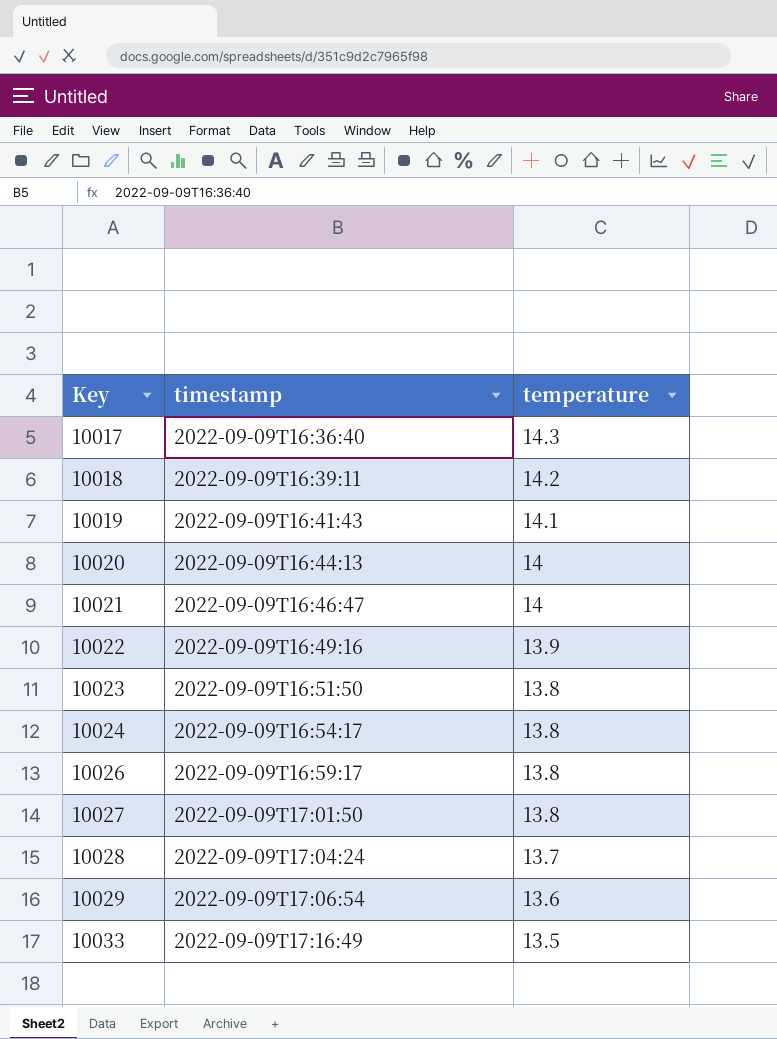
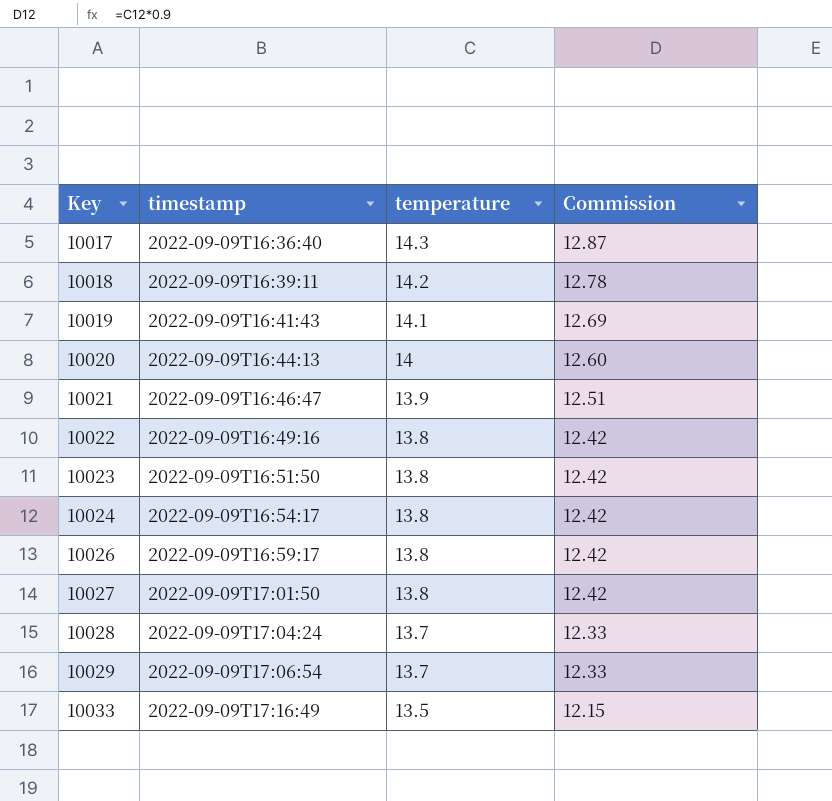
column Commission | formula: none -> [temperature] * 0.9
10021 | temperature: 14 -> 13.9
10022 | temperature: 13.9 -> 13.8
10029 | temperature: 13.6 -> 13.7

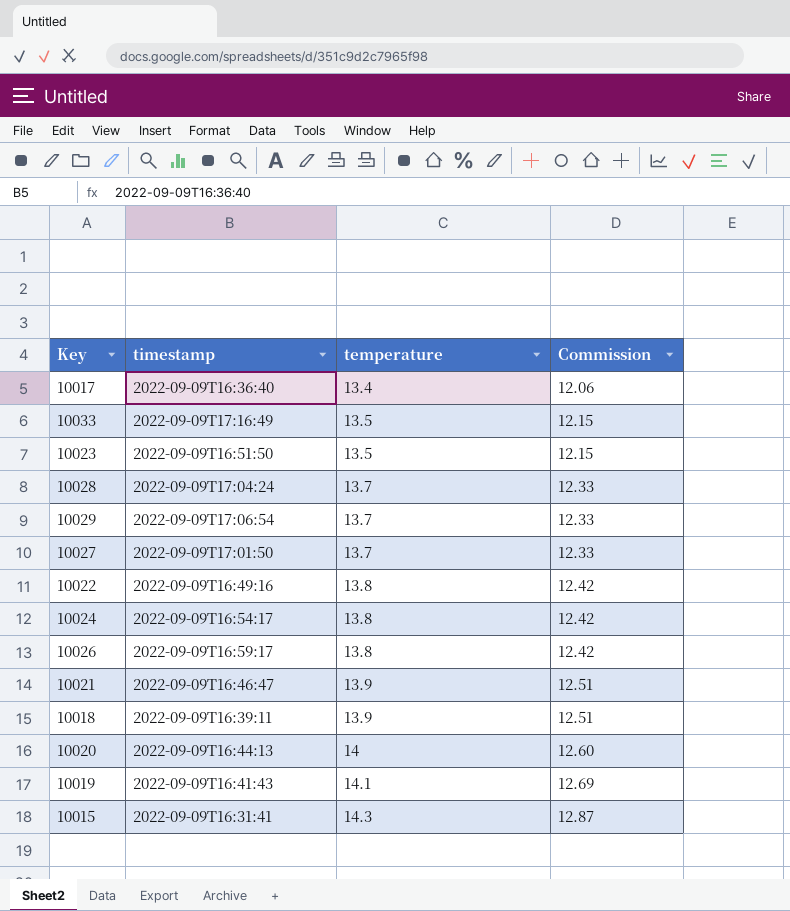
row order: Key ascending -> temperature ascending
10017 | temperature: 14.3 -> 13.4
10017 | Commission: 12.87 -> 12.06
10023 | temperature: 13.8 -> 13.5
10023 | Commission: 12.42 -> 12.15
10027 | temperature: 13.8 -> 13.7
10027 | Commission: 12.42 -> 12.33
10018 | temperature: 14.2 -> 13.9
10018 | Commission: 12.78 -> 12.51
row 10015: none -> 2022-09-09T16:31:41 | 14.3 | 12.87

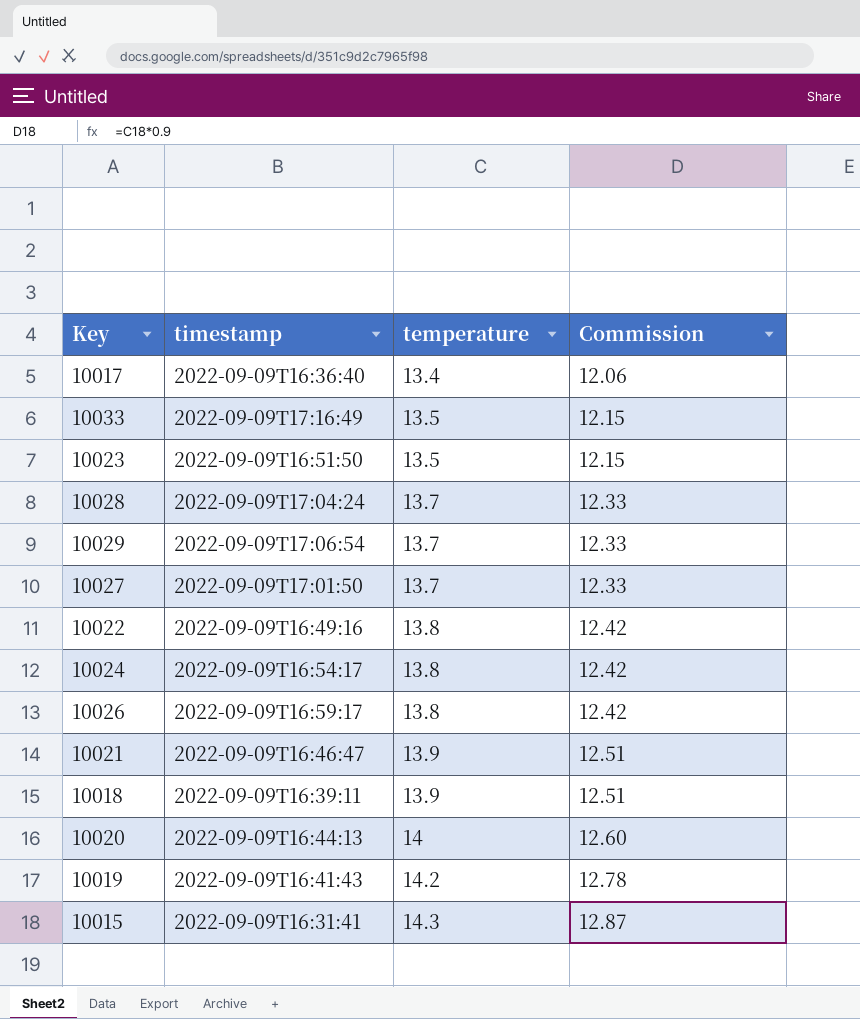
10019 | temperature: 14.1 -> 14.2
10019 | Commission: 12.69 -> 12.78

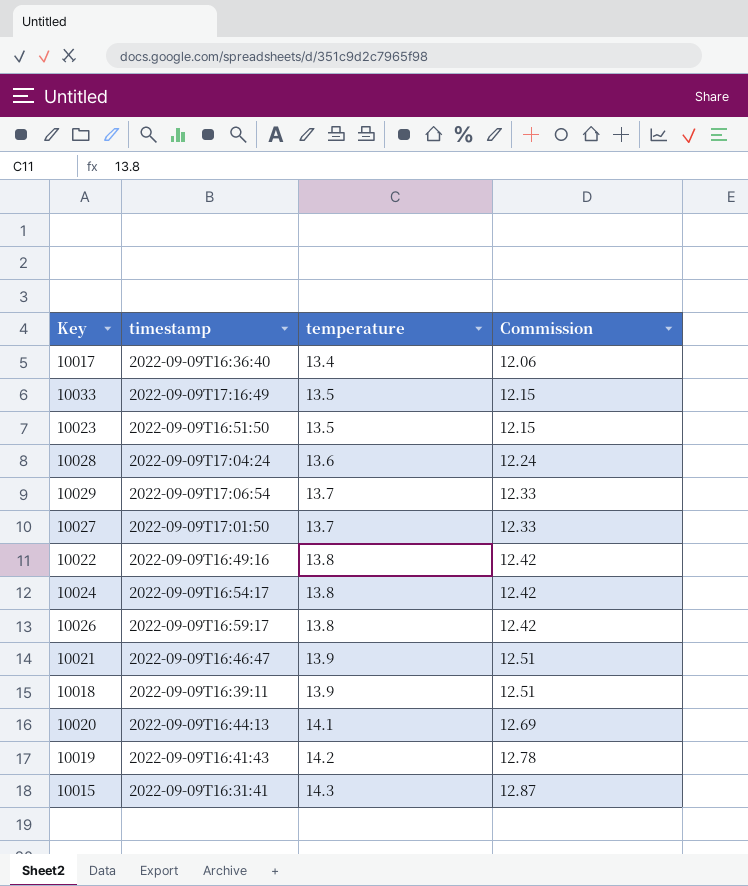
10028 | temperature: 13.7 -> 13.6
10028 | Commission: 12.33 -> 12.24
10020 | temperature: 14 -> 14.1
10020 | Commission: 12.60 -> 12.69

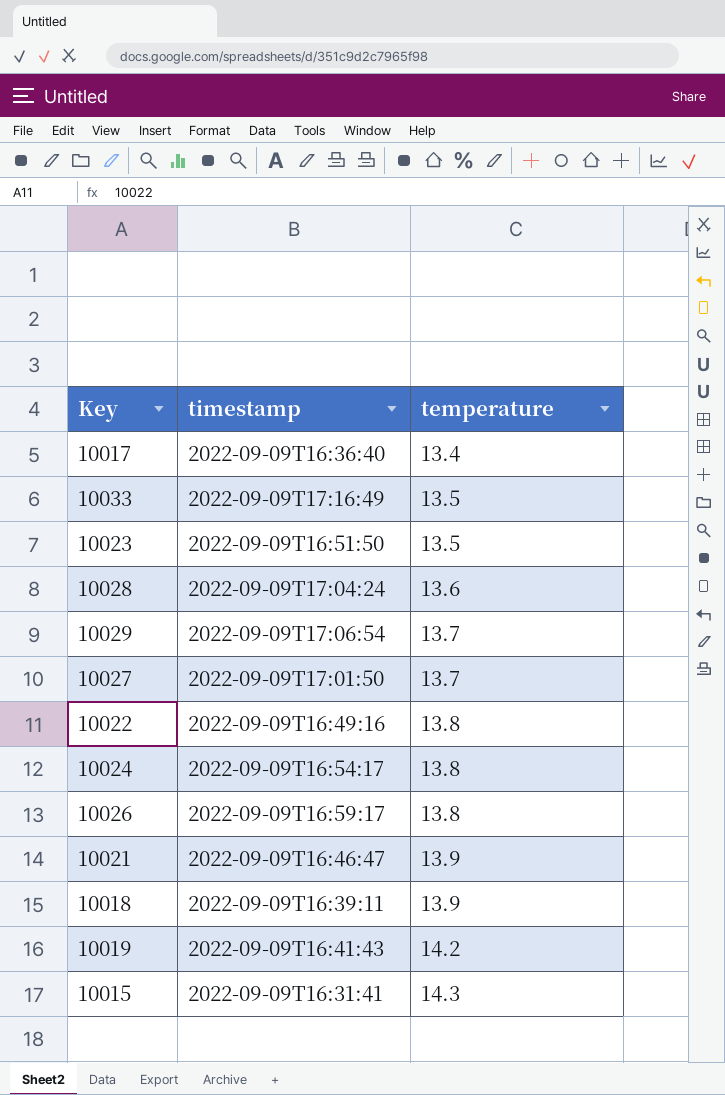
column Commission | formula: [temperature] * 0.9 -> none
row 10020: 2022-09-09T16:44:13 | 14.1 | 12.69 -> none

